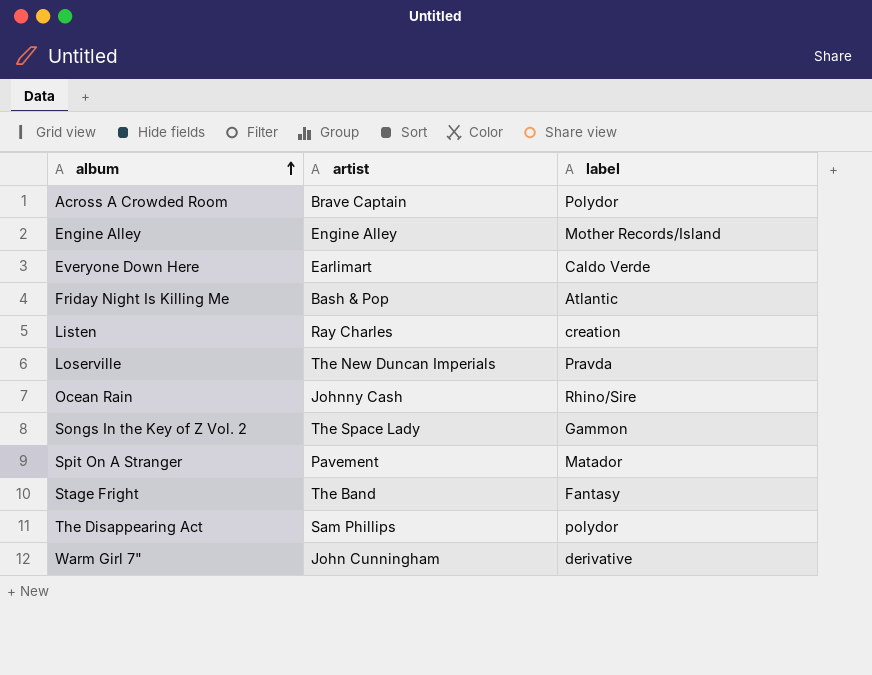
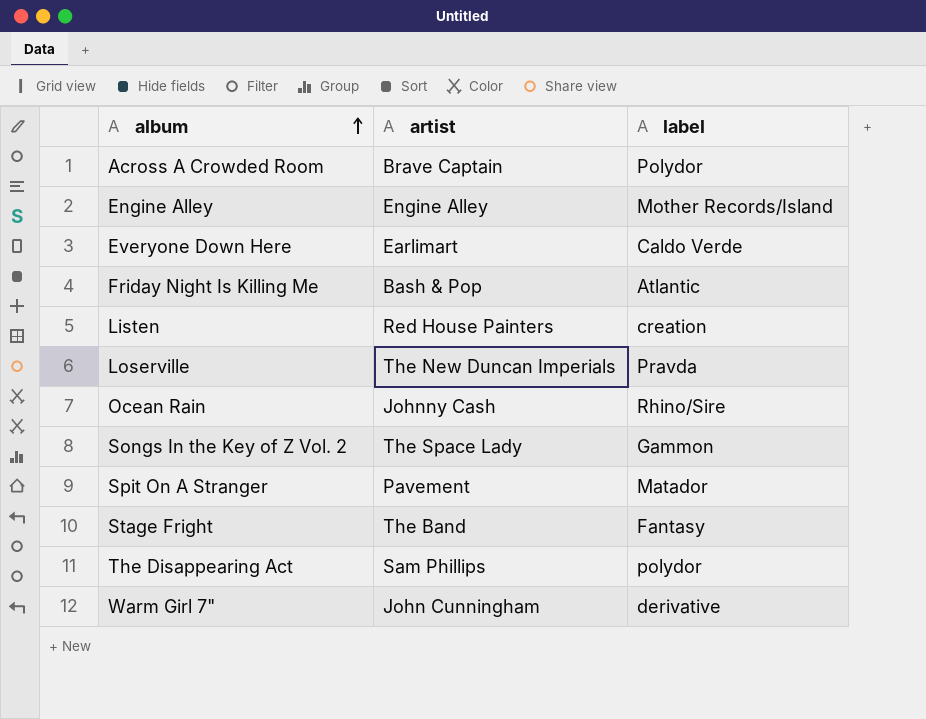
Listen | artist: Ray Charles -> Red House Painters

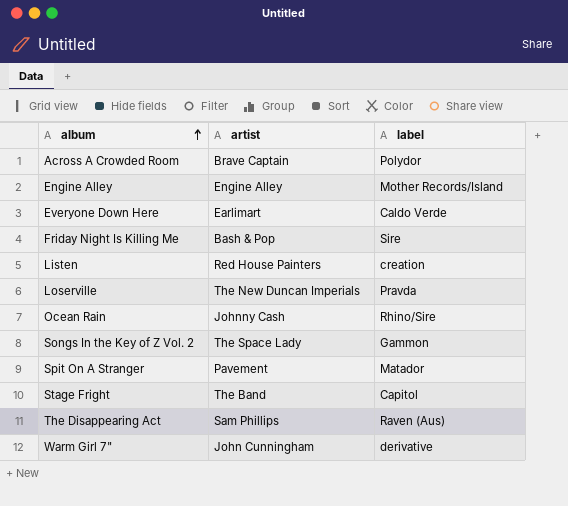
Friday Night Is Killing Me | label: Atlantic -> Sire
Stage Fright | label: Fantasy -> Capitol
The Disappearing Act | label: polydor -> Raven (Aus)

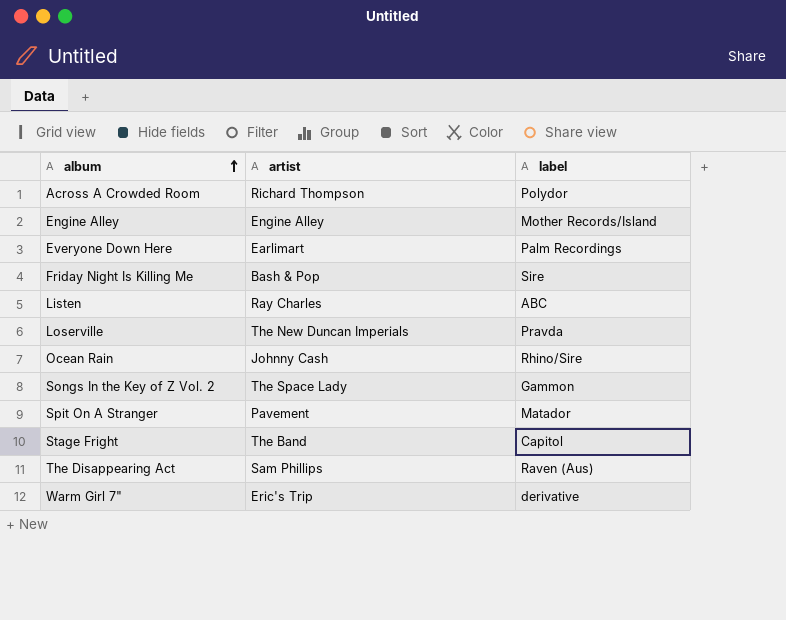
Across A Crowded Room | artist: Brave Captain -> Richard Thompson
Everyone Down Here | label: Caldo Verde -> Palm Recordings
Listen | artist: Red House Painters -> Ray Charles
Listen | label: creation -> ABC
Warm Girl 7" | artist: John Cunningham -> Eric's Trip

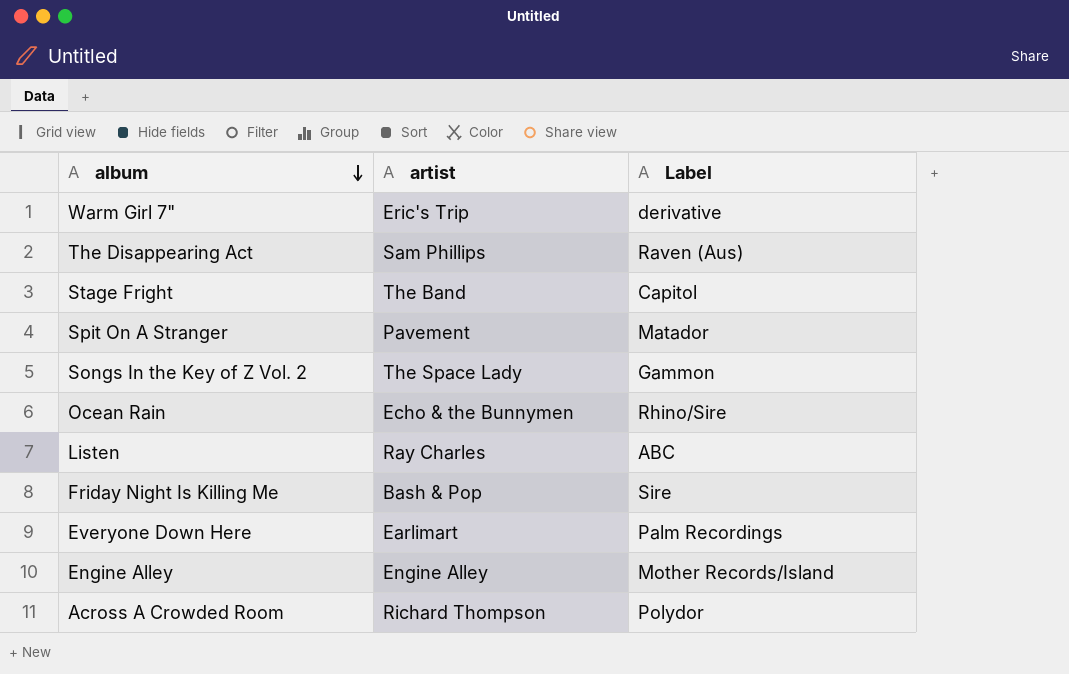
row order: album ascending -> album descending
column name: label -> Label
row Loserville: The New Duncan Imperials | Pravda -> none
Ocean Rain | artist: Johnny Cash -> Echo & the Bunnymen

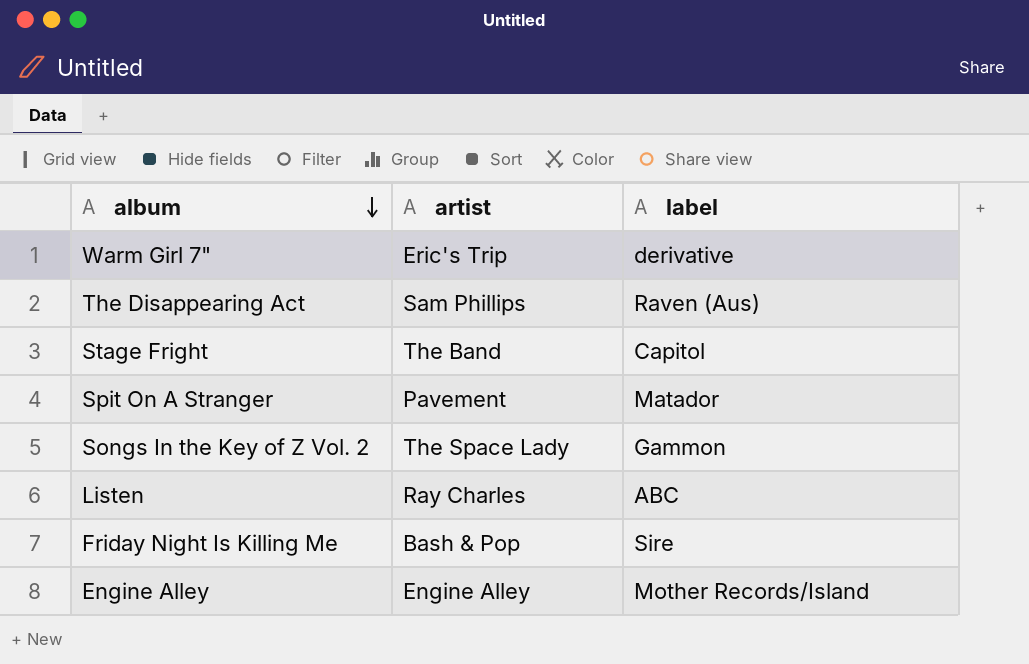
column name: Label -> label
row Ocean Rain: Echo & the Bunnymen | Rhino/Sire -> none
row Everyone Down Here: Earlimart | Palm Recordings -> none
row Across A Crowded Room: Richard Thompson | Polydor -> none

